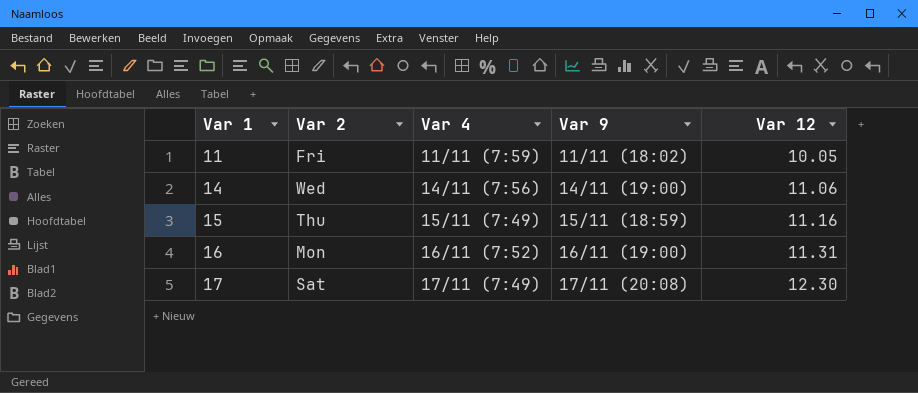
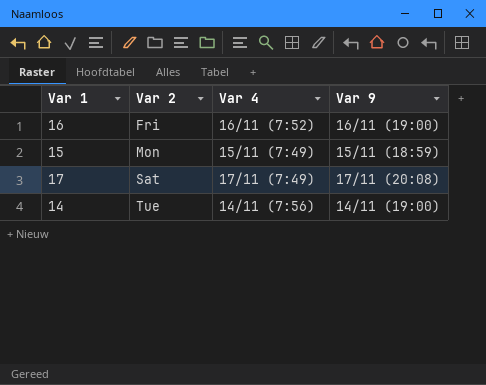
row order: Var 1 ascending -> Var 2 ascending
column Var 12 | position: 5 -> none
row 11: Fri | 11/11 (7:59) | 11/11 (18:02) | 10.05 -> none
16 | Var 2: Mon -> Fri
15 | Var 2: Thu -> Mon
14 | Var 2: Wed -> Tue

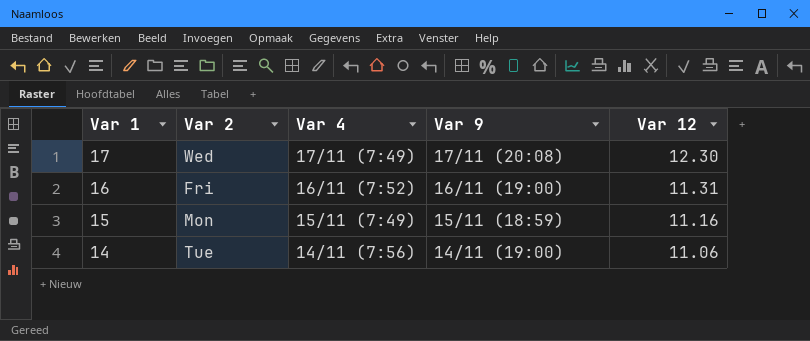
row order: Var 2 ascending -> Var 1 descending
column Var 12 | position: none -> 5
17 | Var 2: Sat -> Wed

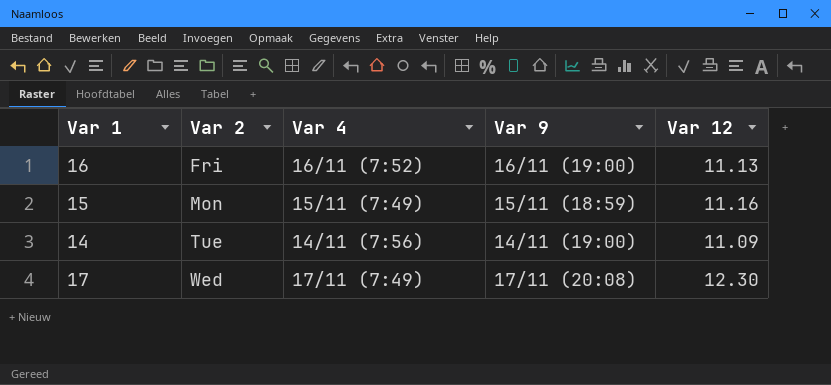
row order: Var 1 descending -> Var 2 ascending
16 | Var 12: 11.31 -> 11.13
14 | Var 12: 11.06 -> 11.09

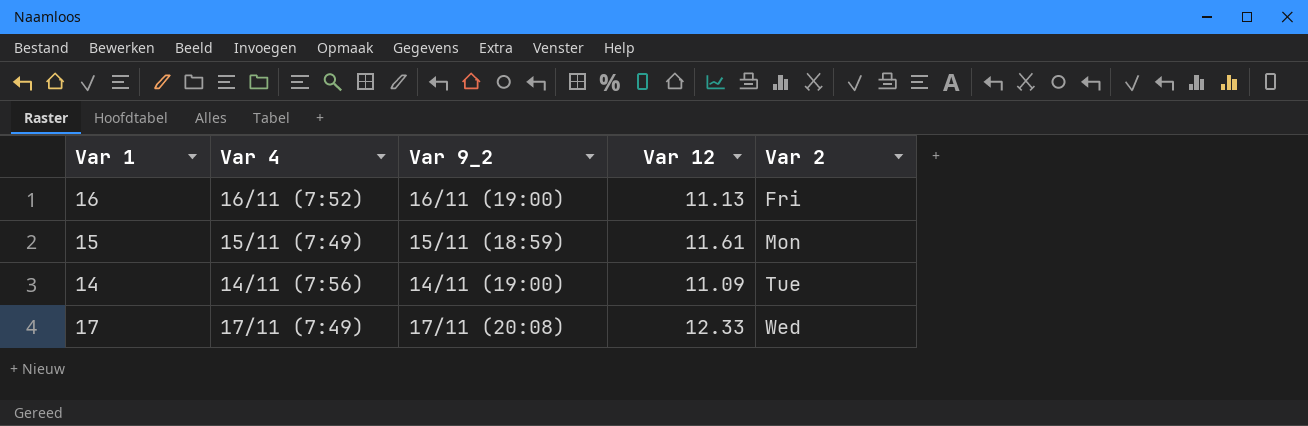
column name: Var 9 -> Var 9_2
column Var 2 | position: 2 -> 5
15 | Var 12: 11.16 -> 11.61
17 | Var 12: 12.30 -> 12.33

